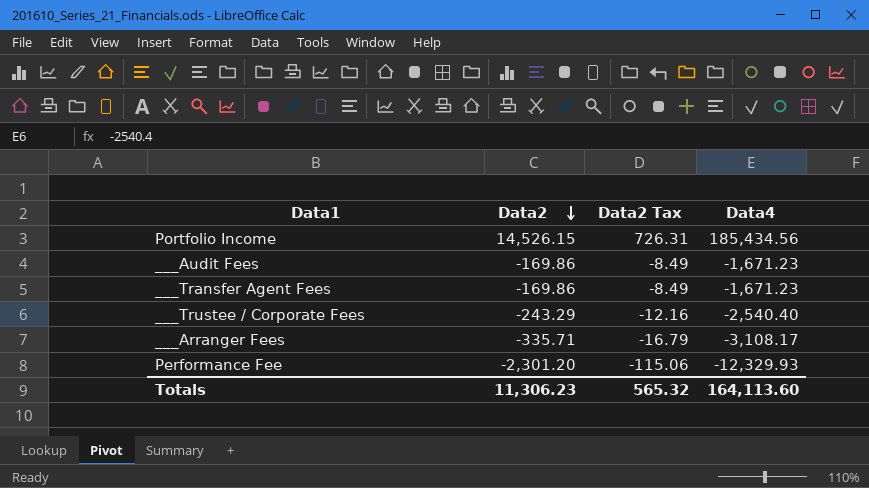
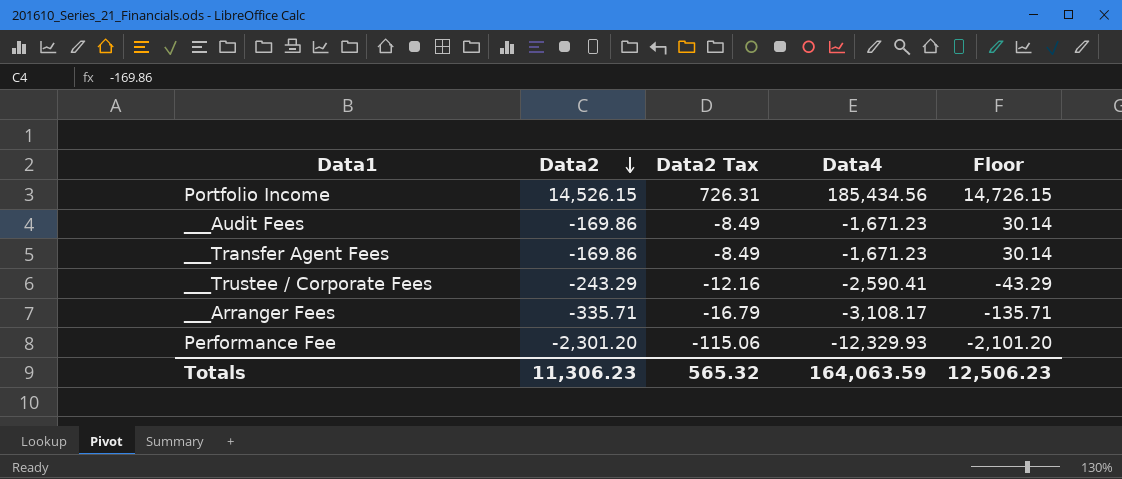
column Floor | formula: none -> [Data2] + 200
___Trustee / Corporate Fees | Data4: -2,540.40 -> -2,590.41
Totals | Data4: 164,113.60 -> 164,063.59

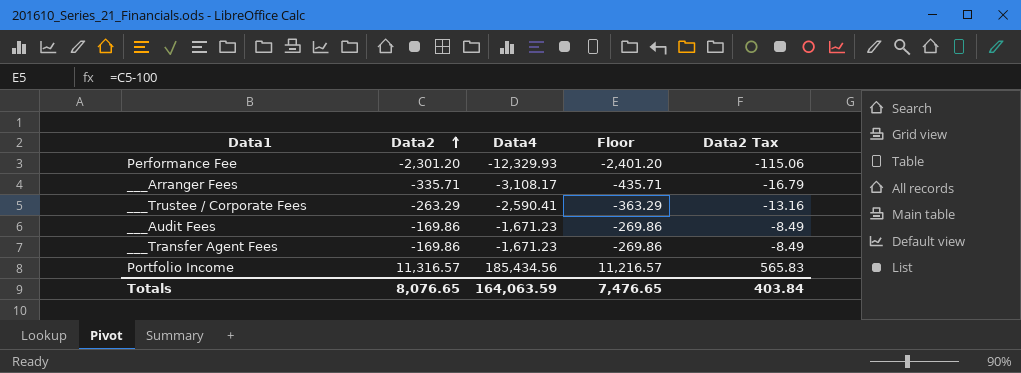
row order: Data2 descending -> Data2 ascending
column Floor | formula: [Data2] + 200 -> [Data2] - 100
column Data2 Tax | position: 3 -> 5
___Trustee / Corporate Fees | Data2: -243.29 -> -263.29
___Trustee / Corporate Fees | Data2 Tax: -12.16 -> -13.16
Portfolio Income | Data2: 14,526.15 -> 11,316.57
Portfolio Income | Data2 Tax: 726.31 -> 565.83
Totals | Data2: 11,306.23 -> 8,076.65
Totals | Floor: 12,506.23 -> 7,476.65
Totals | Data2 Tax: 565.32 -> 403.84

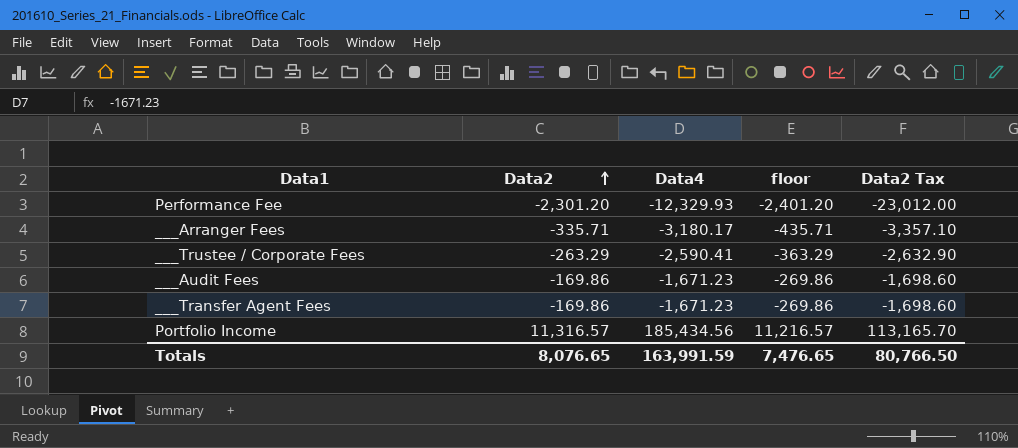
column name: Floor -> floor
column Data2 Tax | formula: [Data2] * 0.05 -> [Data2] * 10
___Arranger Fees | Data4: -3,108.17 -> -3,180.17
Totals | Data4: 164,063.59 -> 163,991.59
Totals | Data2 Tax: 403.84 -> 80,766.50

